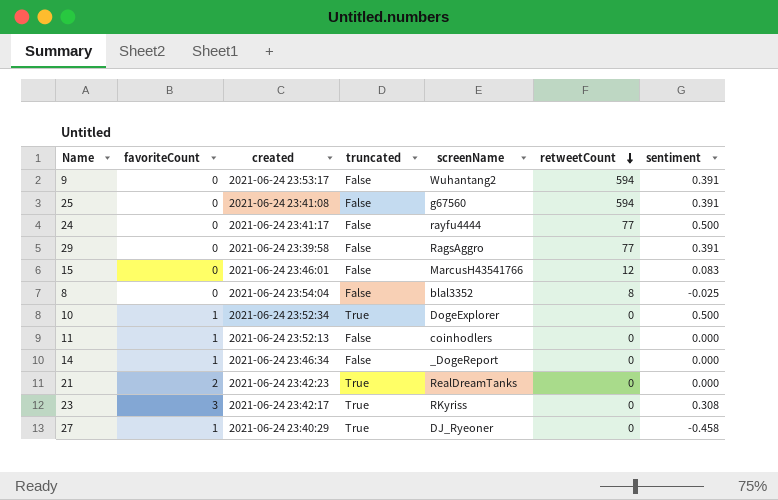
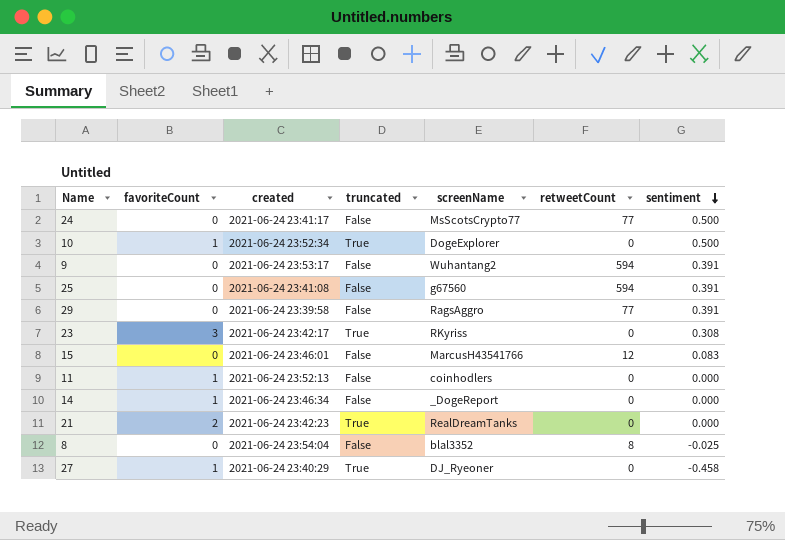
row order: retweetCount descending -> sentiment descending
24 | screenName: rayfu4444 -> MsScotsCrypto77

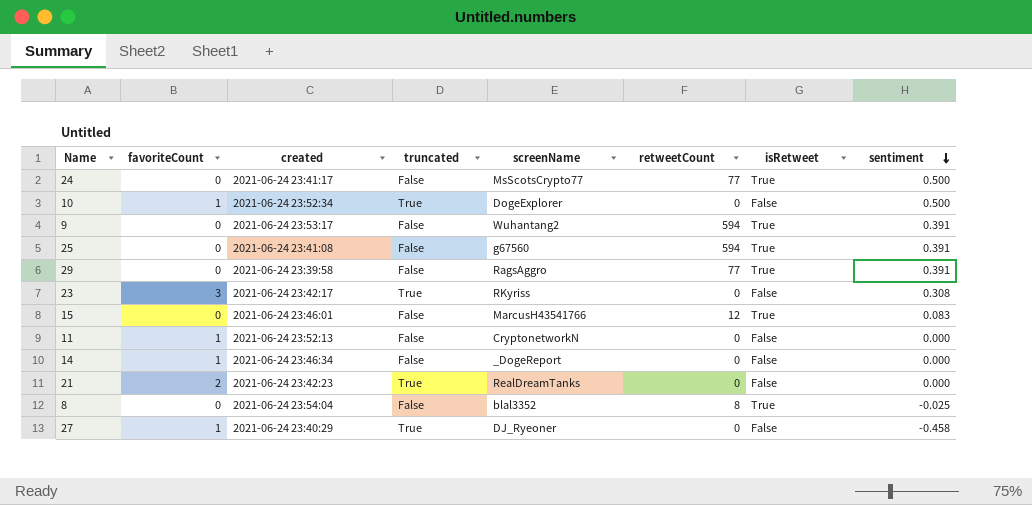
column isRetweet | position: none -> 7
11 | screenName: coinhodlers -> CryptonetworkN

